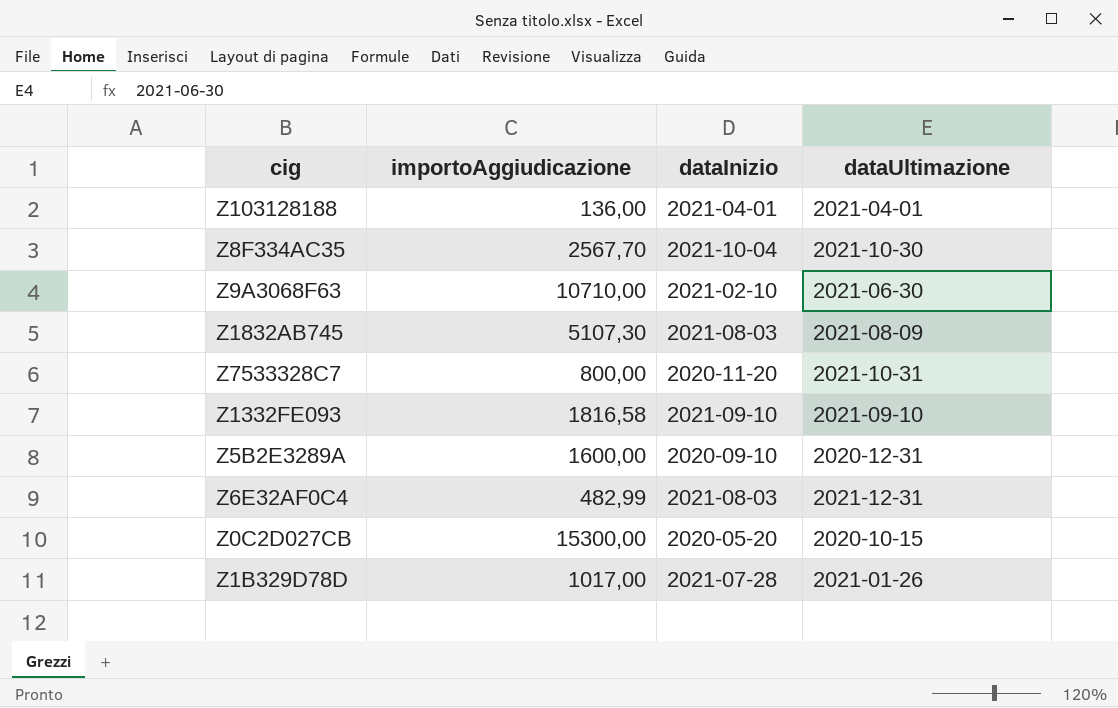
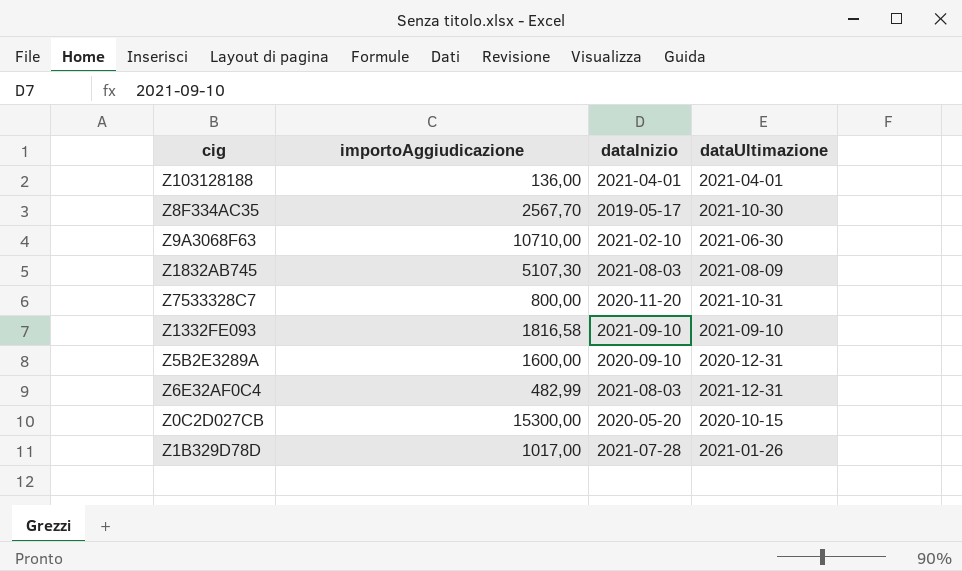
Z8F334AC35 | dataInizio: 2021-10-04 -> 2019-05-17

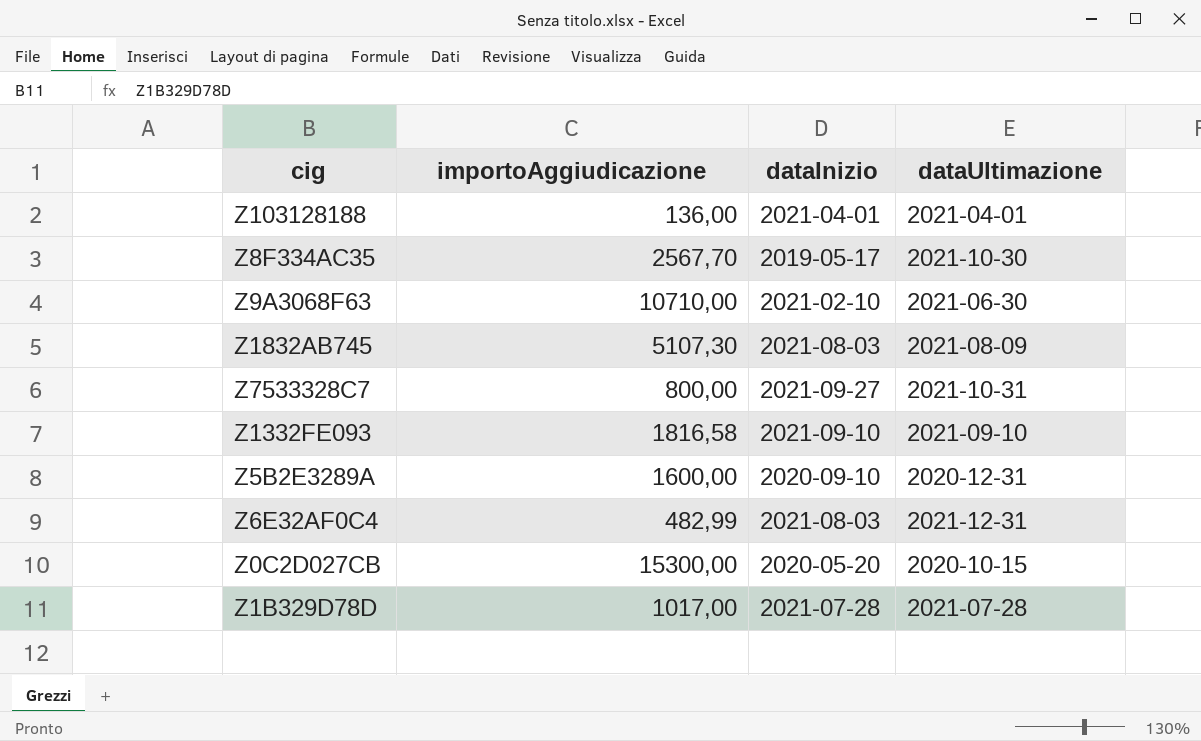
Z7533328C7 | dataInizio: 2020-11-20 -> 2021-09-27
Z1B329D78D | dataUltimazione: 2021-01-26 -> 2021-07-28

